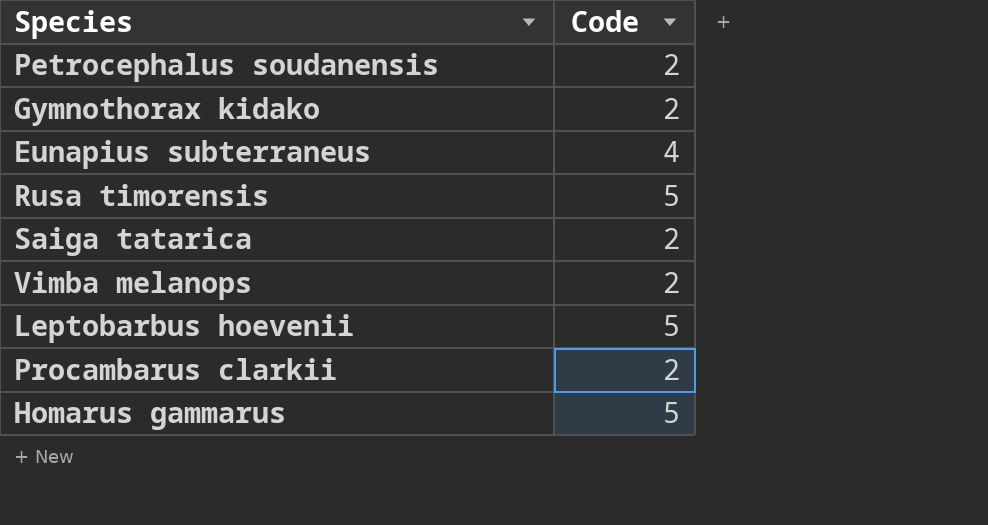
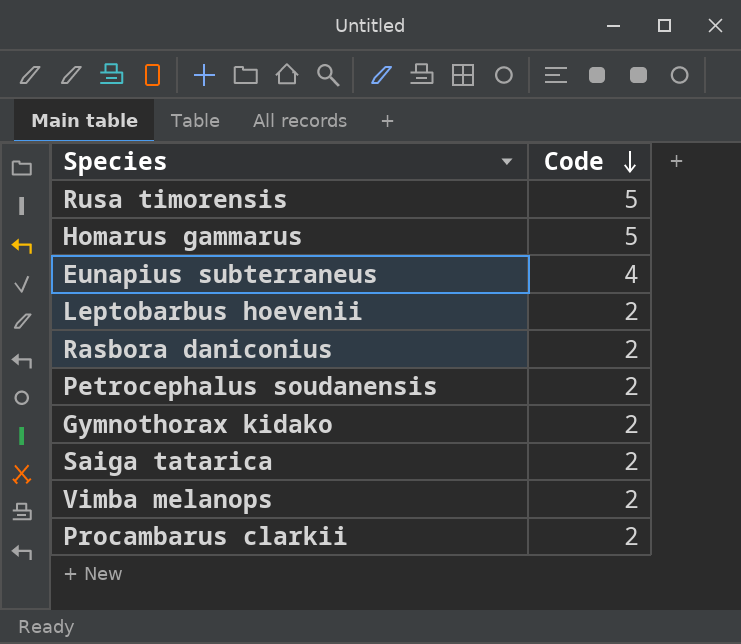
row order: none -> Code descending
Leptobarbus hoevenii | Code: 5 -> 2
row Rasbora daniconius: none -> 2

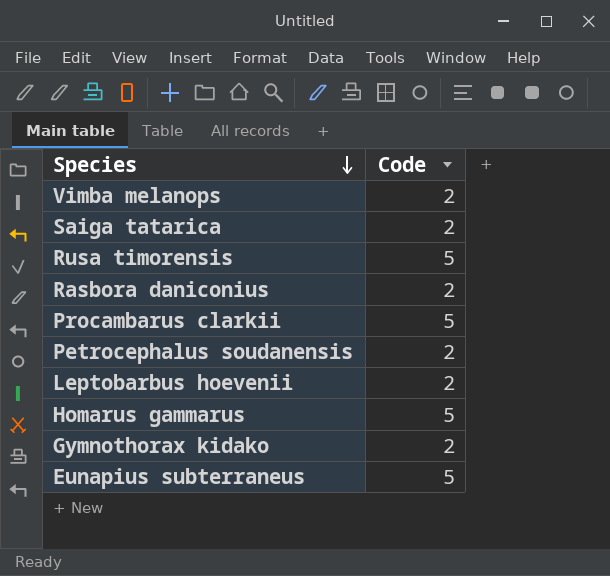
row order: Code descending -> Species descending
Procambarus clarkii | Code: 2 -> 5
Eunapius subterraneus | Code: 4 -> 5

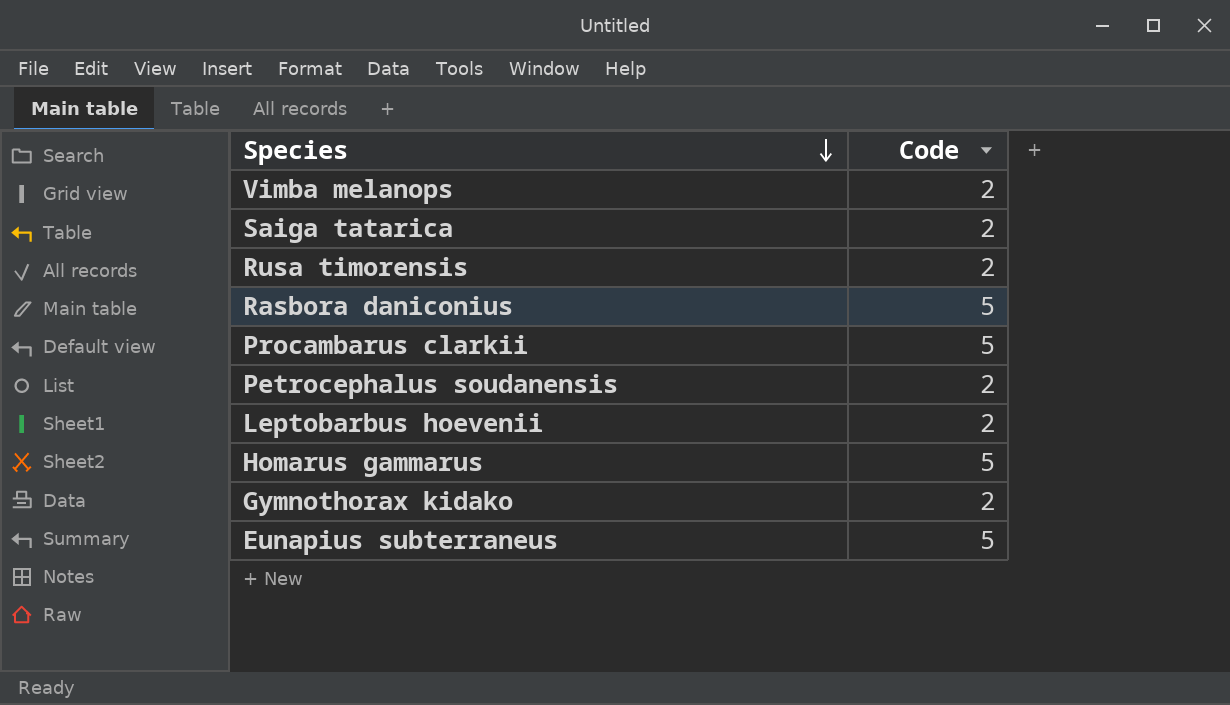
Rusa timorensis | Code: 5 -> 2
Rasbora daniconius | Code: 2 -> 5

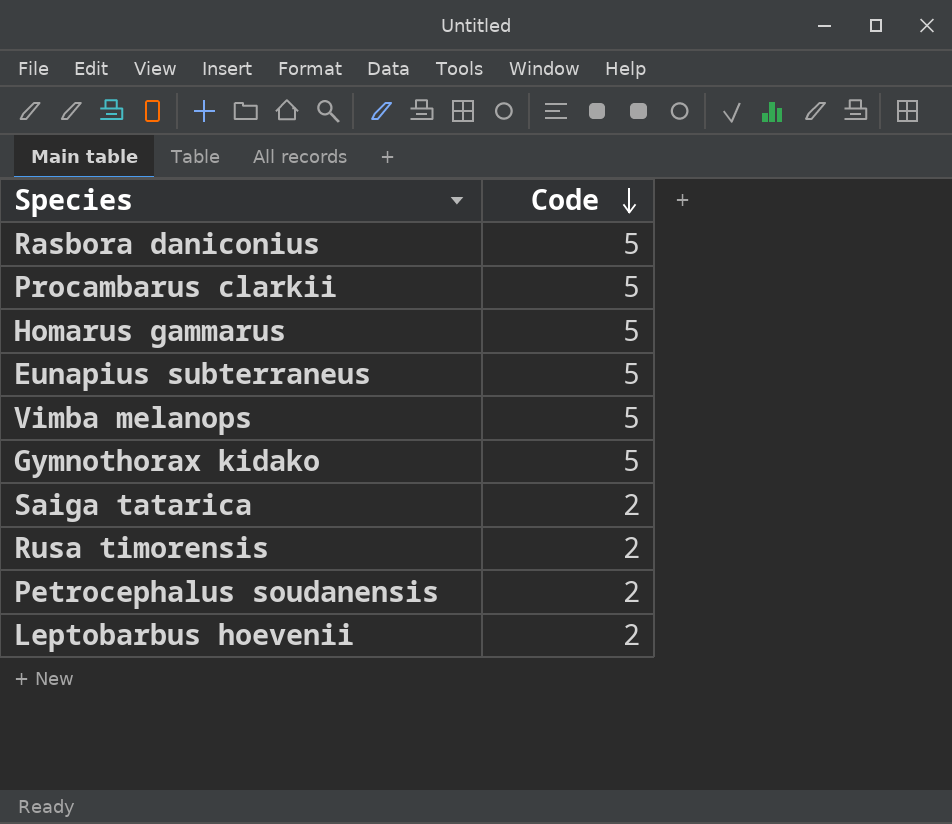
row order: Species descending -> Code descending
Vimba melanops | Code: 2 -> 5
Gymnothorax kidako | Code: 2 -> 5

